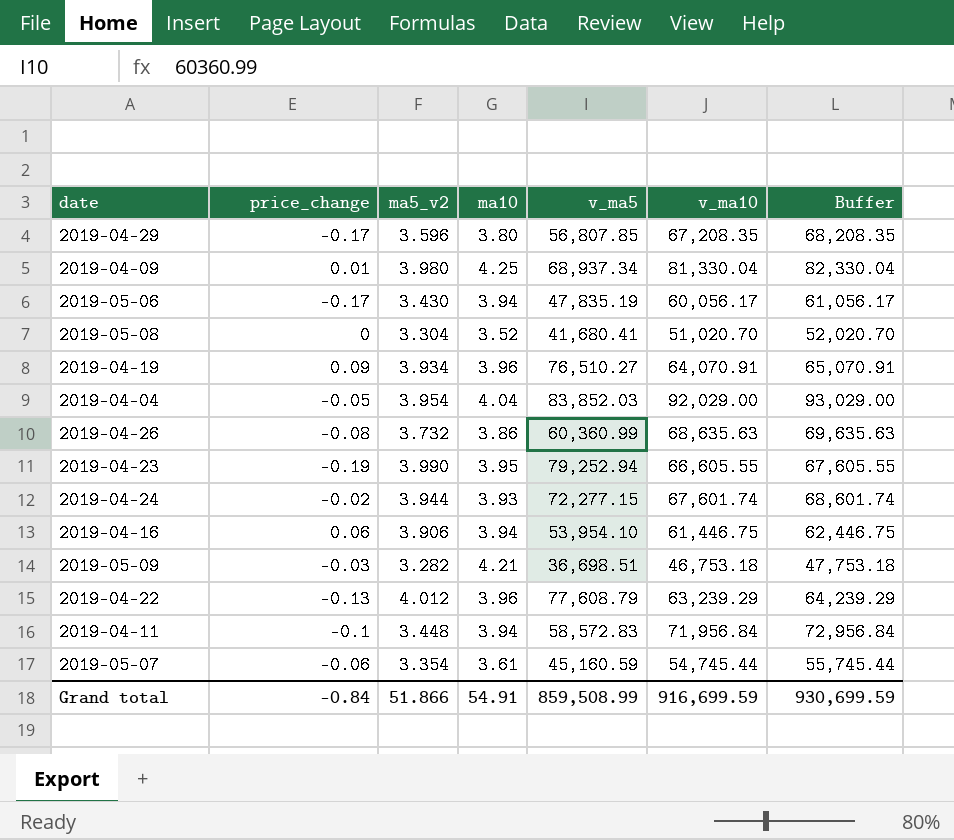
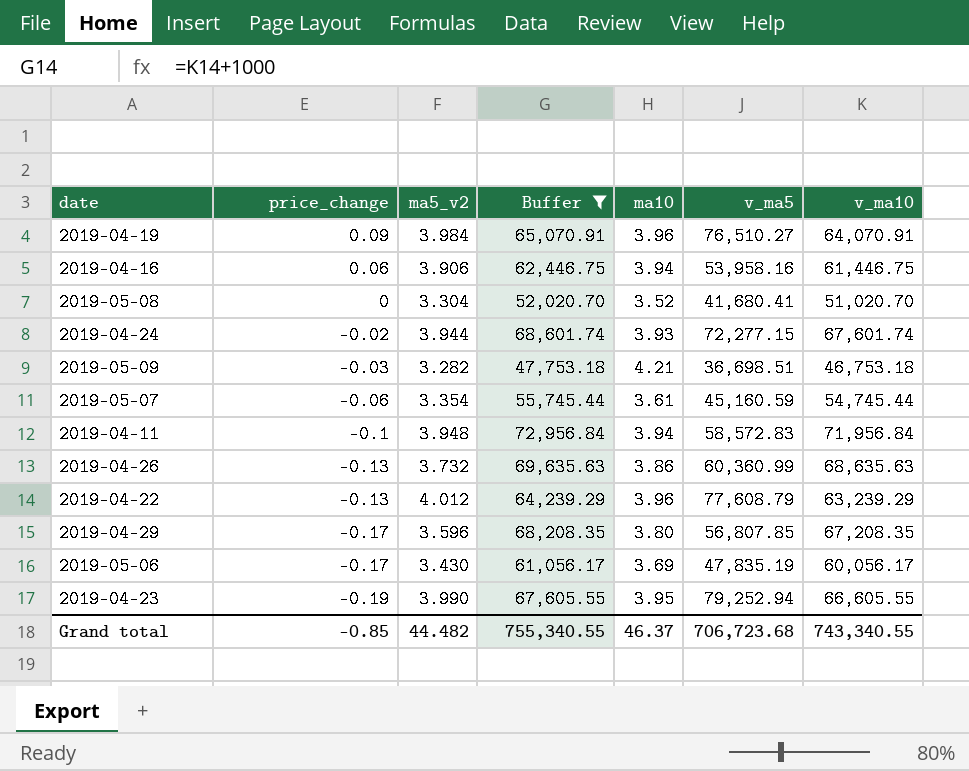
filter: none -> Buffer <= 72,956.84
row order: none -> price_change descending
column Buffer | position: 7 -> 4
2019-04-19 | ma5_v2: 3.934 -> 3.984
2019-04-16 | v_ma5: 53,954.10 -> 53,958.16
2019-04-11 | ma5_v2: 3.448 -> 3.948
2019-04-26 | price_change: -0.08 -> -0.13
2019-05-06 | ma10: 3.94 -> 3.69
Grand total | price_change: -0.84 -> -0.85
Grand total | ma5_v2: 51.866 -> 44.482
Grand total | Buffer: 930,699.59 -> 755,340.55
Grand total | ma10: 54.91 -> 46.37
Grand total | v_ma5: 859,508.99 -> 706,723.68
Grand total | v_ma10: 916,699.59 -> 743,340.55

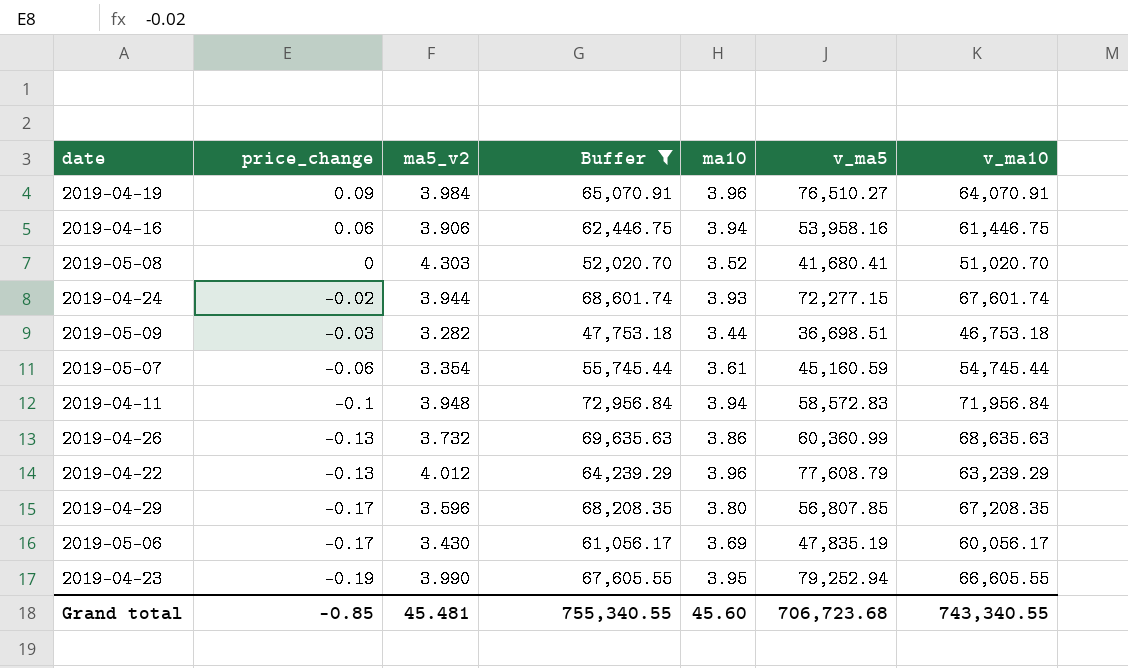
2019-05-08 | ma5_v2: 3.304 -> 4.303
2019-05-09 | ma10: 4.21 -> 3.44
Grand total | ma5_v2: 44.482 -> 45.481
Grand total | ma10: 46.37 -> 45.60

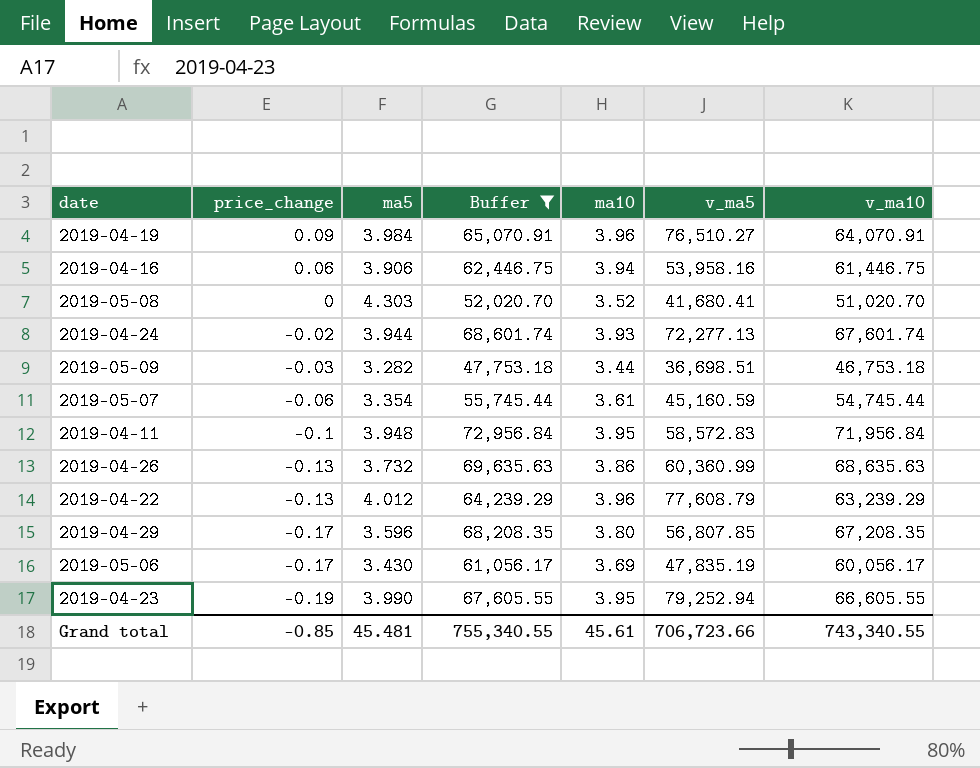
column name: ma5_v2 -> ma5
2019-04-24 | v_ma5: 72,277.15 -> 72,277.13
2019-04-11 | ma10: 3.94 -> 3.95
Grand total | ma10: 45.60 -> 45.61
Grand total | v_ma5: 706,723.68 -> 706,723.66

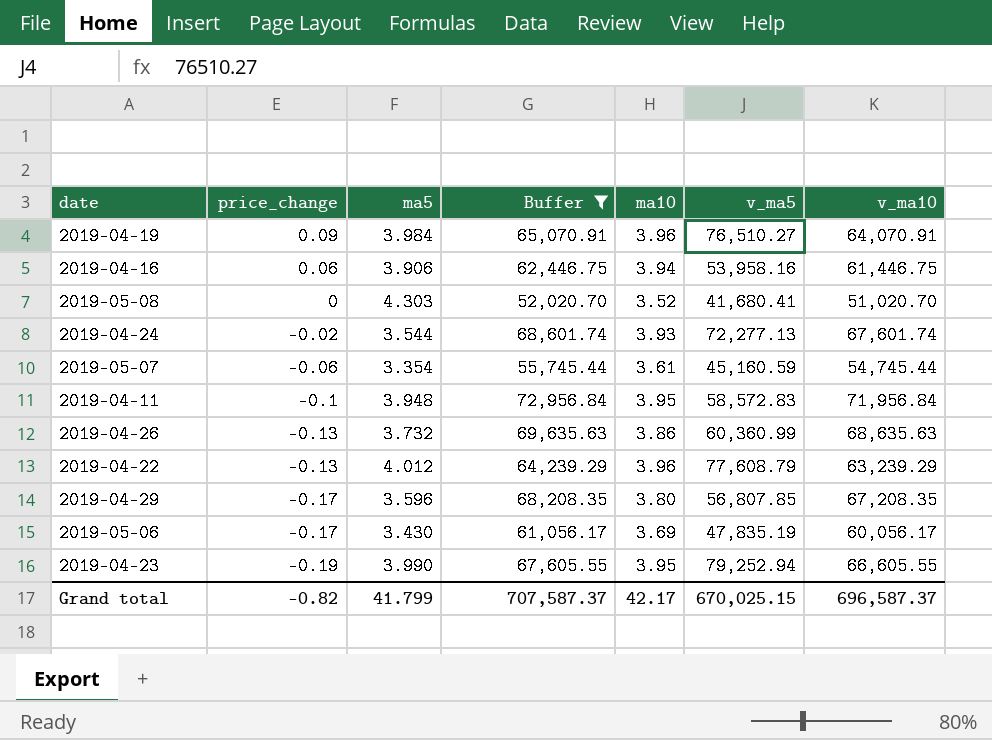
row 2019-05-09: -0.03 | 3.282 | 47,753.18 | 3.44 | 36,698.51 | 46,753.18 -> none
2019-04-24 | ma5: 3.944 -> 3.544
Grand total | price_change: -0.85 -> -0.82
Grand total | ma5: 45.481 -> 41.799
Grand total | Buffer: 755,340.55 -> 707,587.37
Grand total | ma10: 45.61 -> 42.17
Grand total | v_ma5: 706,723.66 -> 670,025.15
Grand total | v_ma10: 743,340.55 -> 696,587.37

